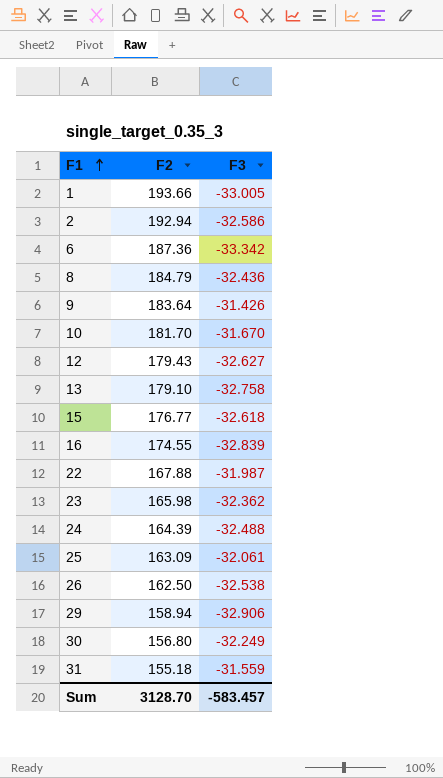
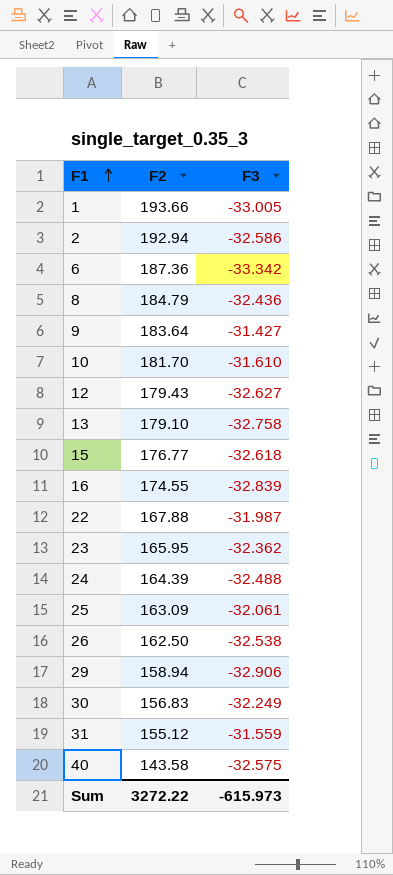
9 | F3: -31.426 -> -31.427
10 | F3: -31.670 -> -31.610
23 | F2: 165.98 -> 165.95
30 | F2: 156.80 -> 156.83
31 | F2: 155.18 -> 155.12
row 40: none -> 143.58 | -32.575
Sum | F2: 3128.70 -> 3272.22
Sum | F3: -583.457 -> -615.973

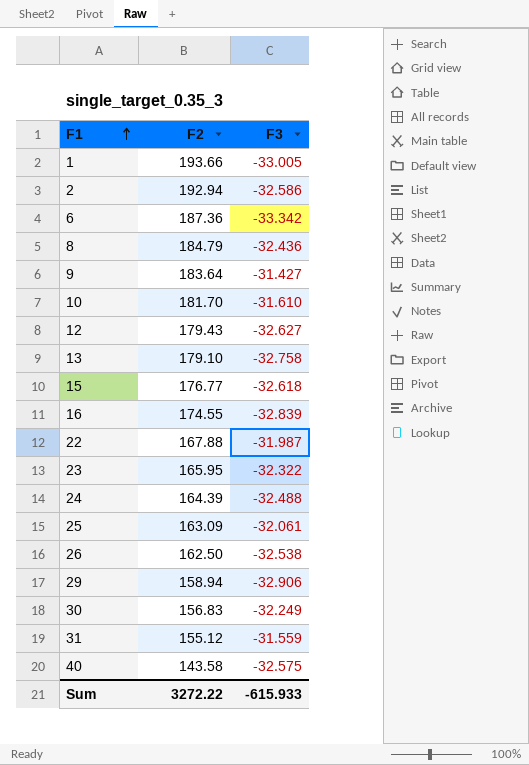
23 | F3: -32.362 -> -32.322
Sum | F3: -615.973 -> -615.933

